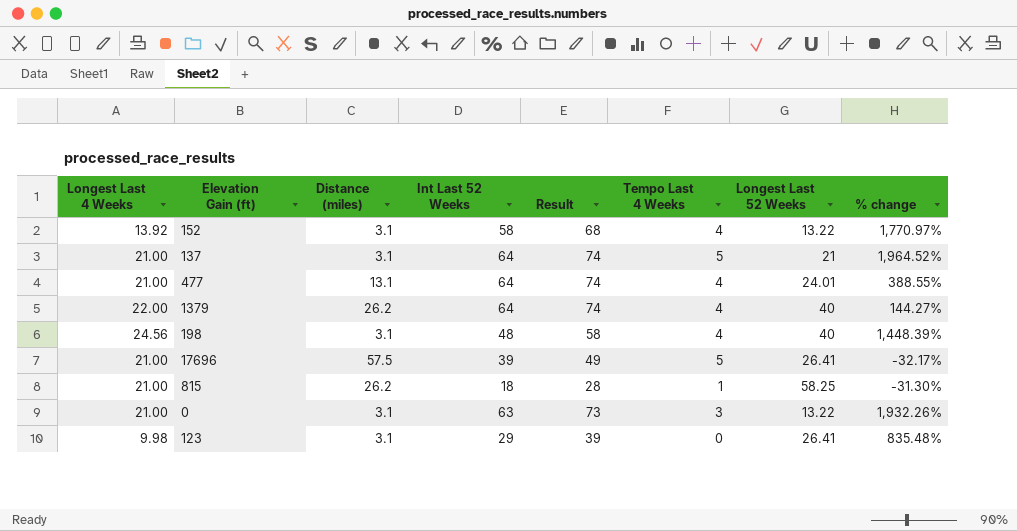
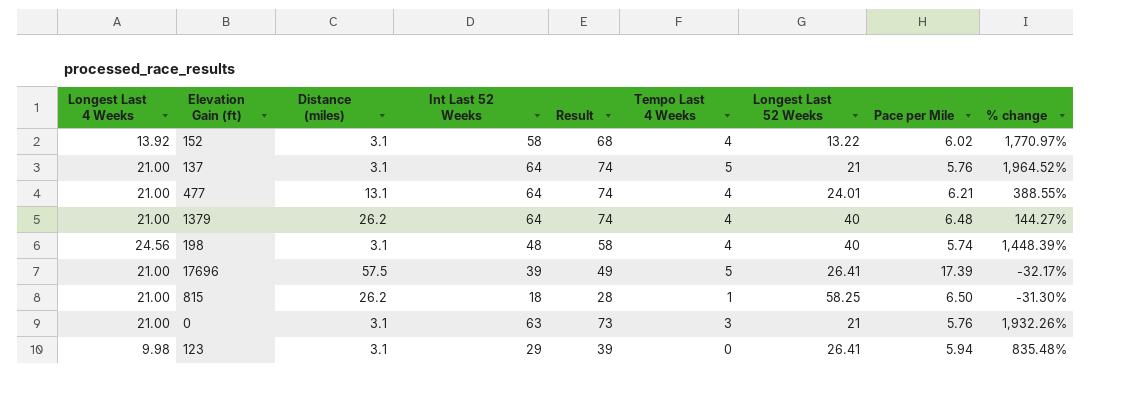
column Pace per Mile | position: none -> 8
1379 | Longest Last 4 Weeks: 22.00 -> 21.00
0 | Longest Last 52 Weeks: 13.22 -> 21

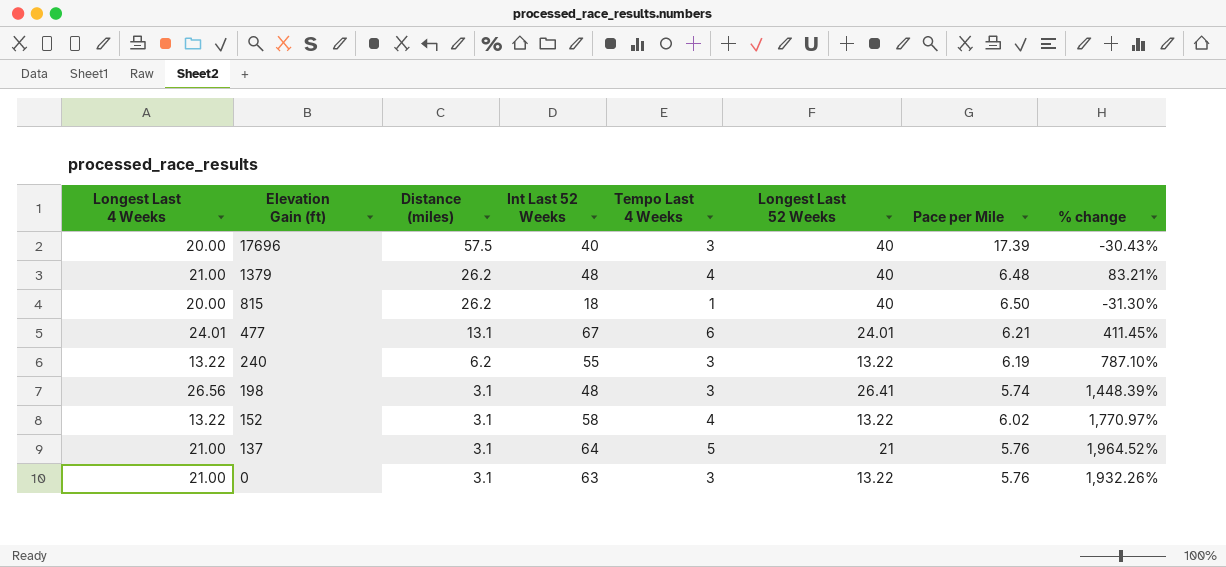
row order: none -> Elevation Gain (ft) descending
column Result | formula: [Int Last 52 Weeks] + 10 -> none
row 123: 9.98 | 3.1 | 29 | 39 | 0 | 26.41 | 5.94 | 835.48% -> none
17696 | Longest Last 4 Weeks: 21.00 -> 20.00
17696 | Int Last 52 Weeks: 39 -> 40
17696 | Tempo Last 4 Weeks: 5 -> 3
17696 | Longest Last 52 Weeks: 26.41 -> 40
17696 | % change: -32.17% -> -30.43%
1379 | Int Last 52 Weeks: 64 -> 48
1379 | % change: 144.27% -> 83.21%
815 | Longest Last 4 Weeks: 21.00 -> 20.00
815 | Longest Last 52 Weeks: 58.25 -> 40
477 | Longest Last 4 Weeks: 21.00 -> 24.01
477 | Int Last 52 Weeks: 64 -> 67
477 | Tempo Last 4 Weeks: 4 -> 6
477 | % change: 388.55% -> 411.45%
row 240: none -> 13.22 | 6.2 | 55 | 3 | 13.22 | 6.19 | 787.10%
198 | Longest Last 4 Weeks: 24.56 -> 26.56
198 | Tempo Last 4 Weeks: 4 -> 3
198 | Longest Last 52 Weeks: 40 -> 26.41
152 | Longest Last 4 Weeks: 13.92 -> 13.22
0 | Longest Last 52 Weeks: 21 -> 13.22

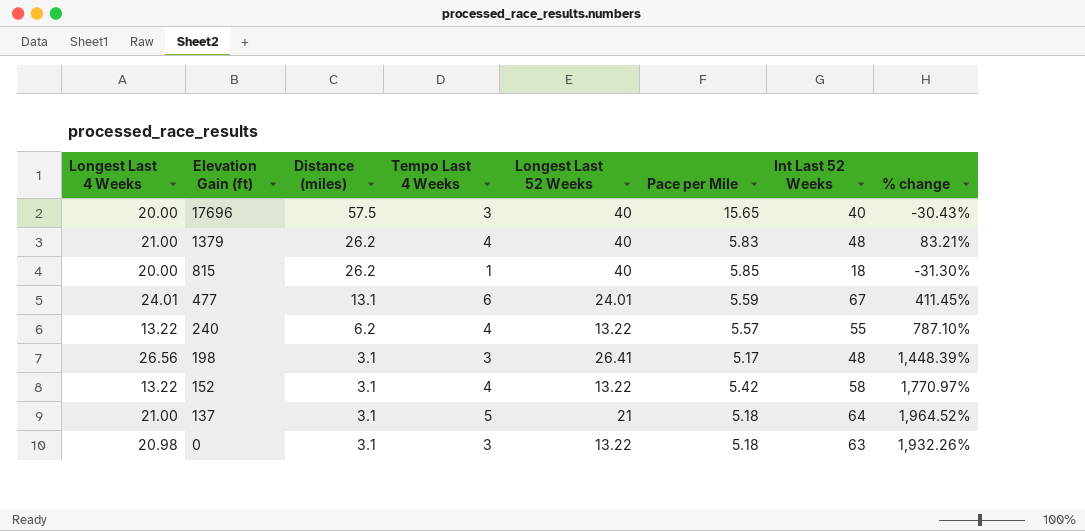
column Int Last 52 Weeks | position: 4 -> 7
17696 | Pace per Mile: 17.39 -> 15.65
1379 | Pace per Mile: 6.48 -> 5.83
815 | Pace per Mile: 6.50 -> 5.85
477 | Pace per Mile: 6.21 -> 5.59
240 | Tempo Last 4 Weeks: 3 -> 4
240 | Pace per Mile: 6.19 -> 5.57
198 | Pace per Mile: 5.74 -> 5.17
152 | Pace per Mile: 6.02 -> 5.42
137 | Pace per Mile: 5.76 -> 5.18
0 | Longest Last 4 Weeks: 21.00 -> 20.98
0 | Pace per Mile: 5.76 -> 5.18

